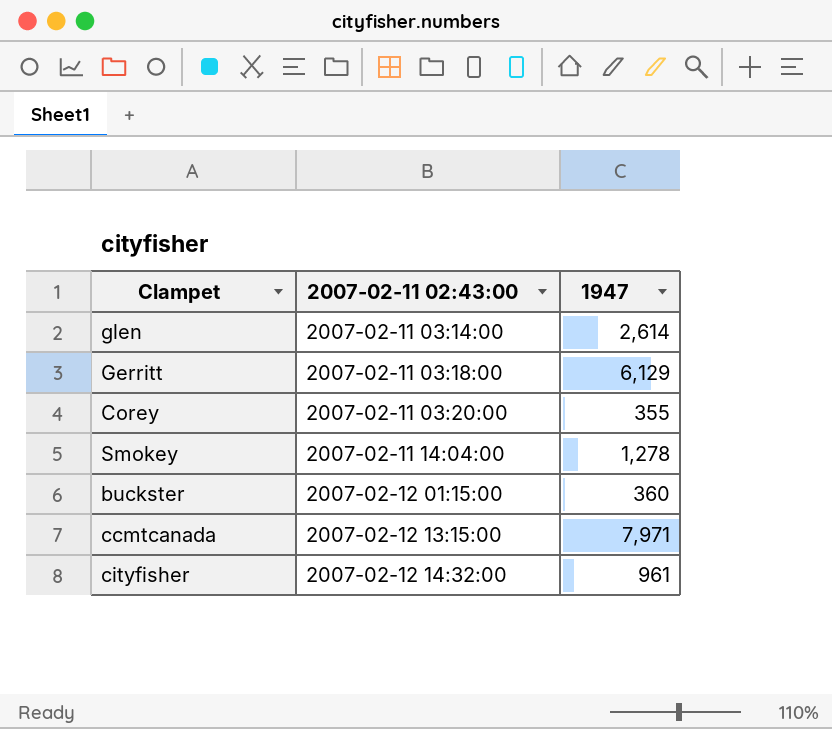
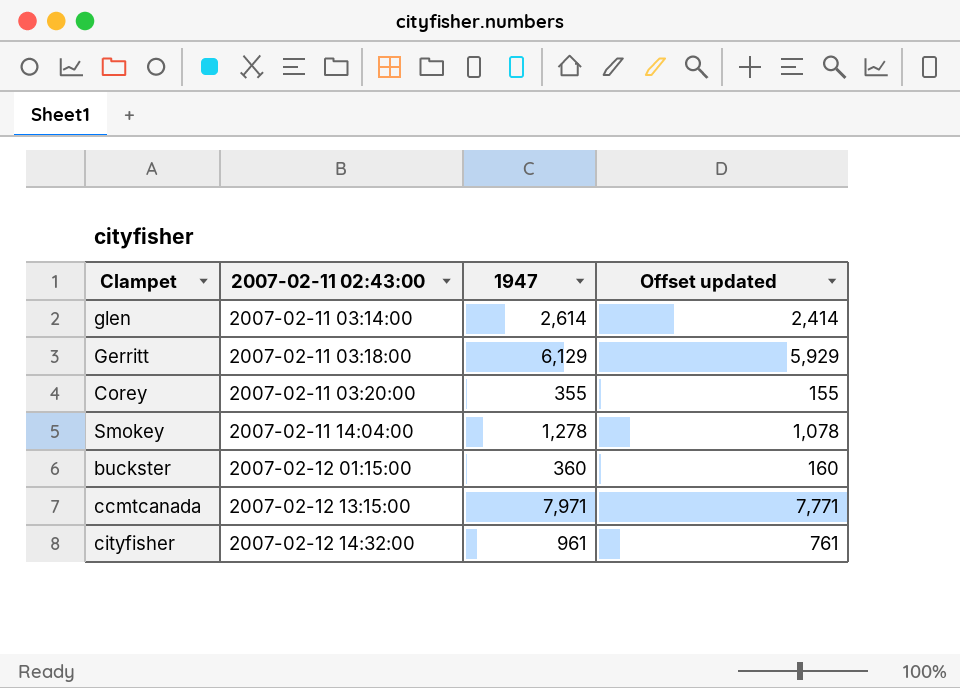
column Offset updated | formula: none -> [1947] - 200

